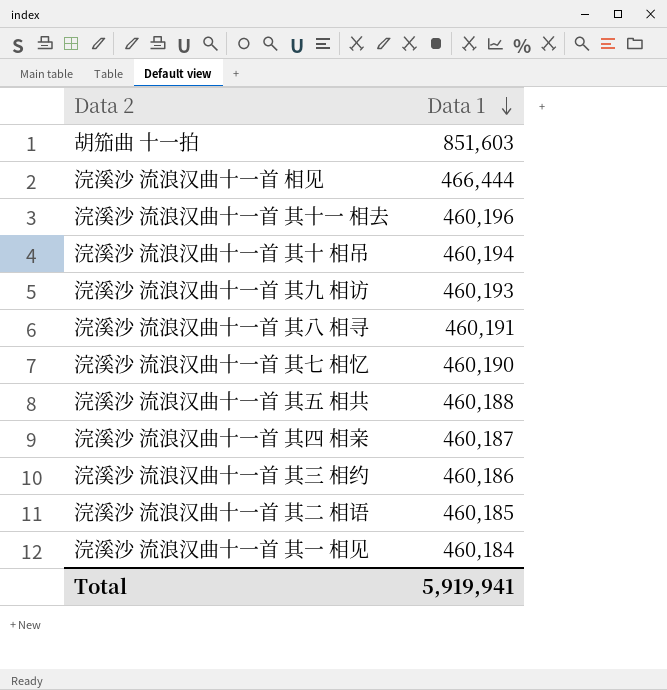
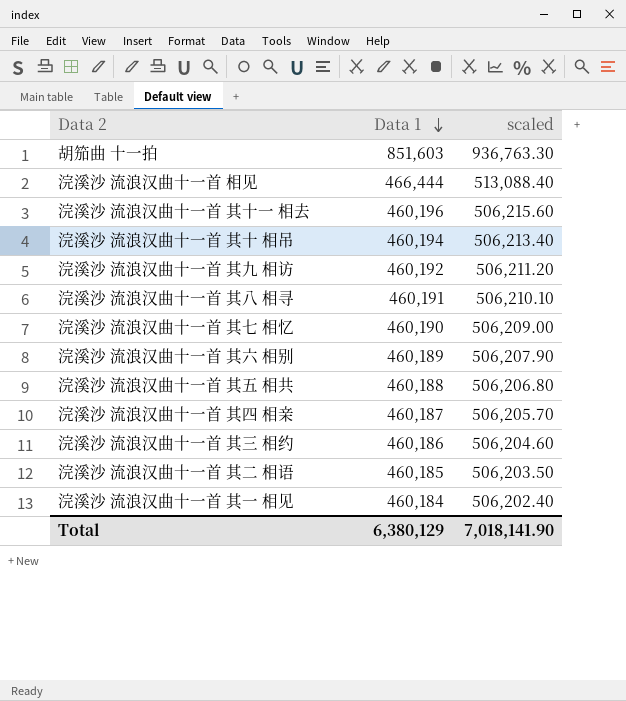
column scaled | formula: none -> [Data 1] * 1.1
浣溪沙 流浪汉曲十一首 其九 相访 | Data 1: 460,193 -> 460,192
row 浣溪沙 流浪汉曲十一首 其六 相别: none -> 460,189 | 506,207.90
Total | Data 1: 5,919,941 -> 6,380,129

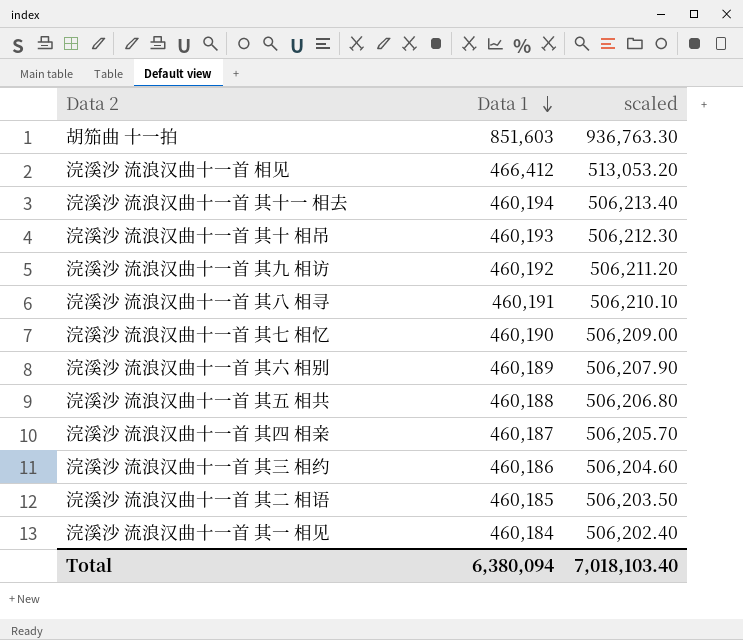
浣溪沙 流浪汉曲十一首 相见 | Data 1: 466,444 -> 466,412
浣溪沙 流浪汉曲十一首 相见 | scaled: 513,088.40 -> 513,053.20
浣溪沙 流浪汉曲十一首 其十一 相去 | Data 1: 460,196 -> 460,194
浣溪沙 流浪汉曲十一首 其十一 相去 | scaled: 506,215.60 -> 506,213.40
浣溪沙 流浪汉曲十一首 其十 相吊 | Data 1: 460,194 -> 460,193
浣溪沙 流浪汉曲十一首 其十 相吊 | scaled: 506,213.40 -> 506,212.30
Total | Data 1: 6,380,129 -> 6,380,094
Total | scaled: 7,018,141.90 -> 7,018,103.40

